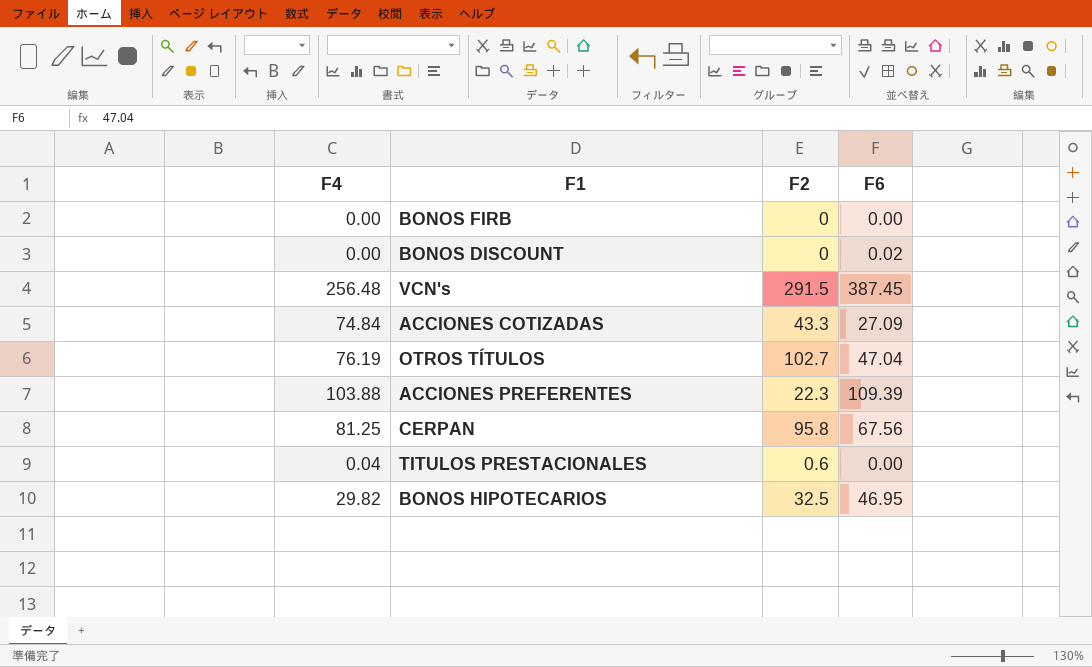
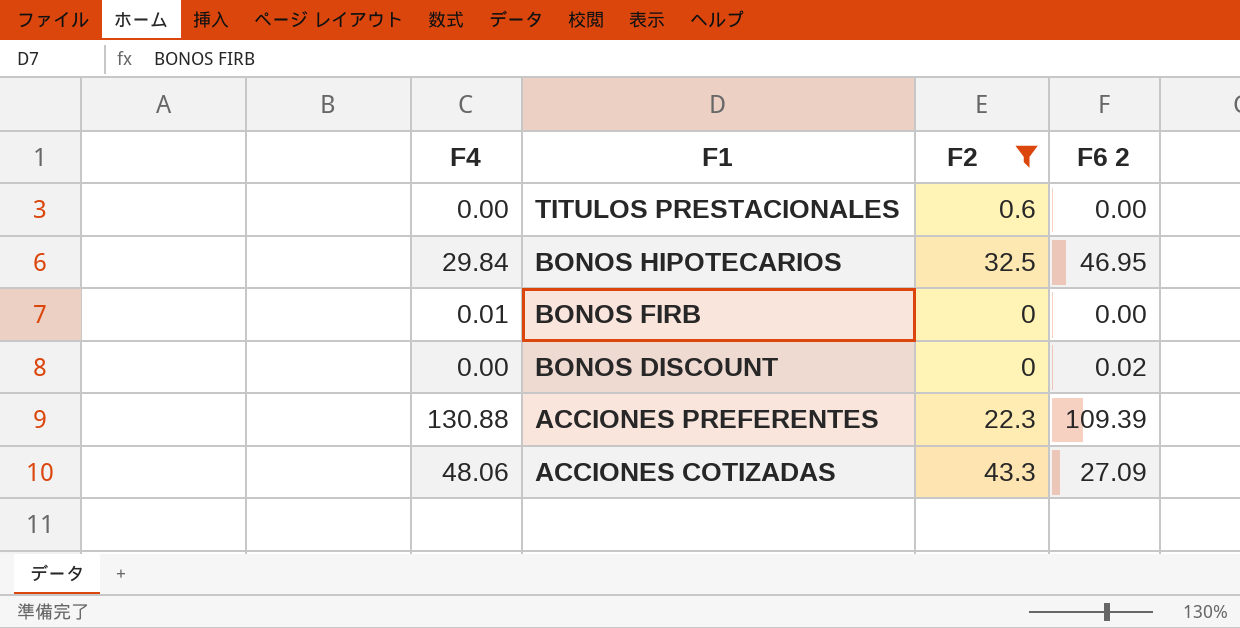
filter: none -> F2 <= 43.3
row order: none -> F1 descending
column name: F6 -> F6 2
TITULOS PRESTACIONALES | F4: 0.04 -> 0.00
BONOS HIPOTECARIOS | F4: 29.82 -> 29.84
BONOS FIRB | F4: 0.00 -> 0.01
ACCIONES PREFERENTES | F4: 103.88 -> 130.88
ACCIONES COTIZADAS | F4: 74.84 -> 48.06

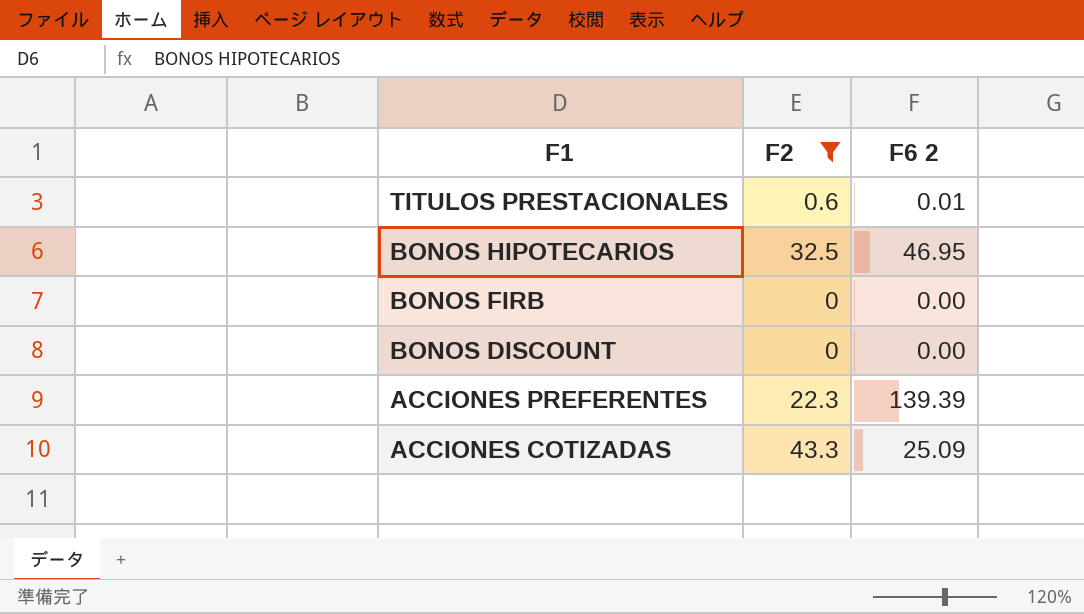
column F4 | position: 1 -> none
TITULOS PRESTACIONALES | F6 2: 0.00 -> 0.01
BONOS DISCOUNT | F6 2: 0.02 -> 0.00
ACCIONES PREFERENTES | F6 2: 109.39 -> 139.39
ACCIONES COTIZADAS | F6 2: 27.09 -> 25.09

